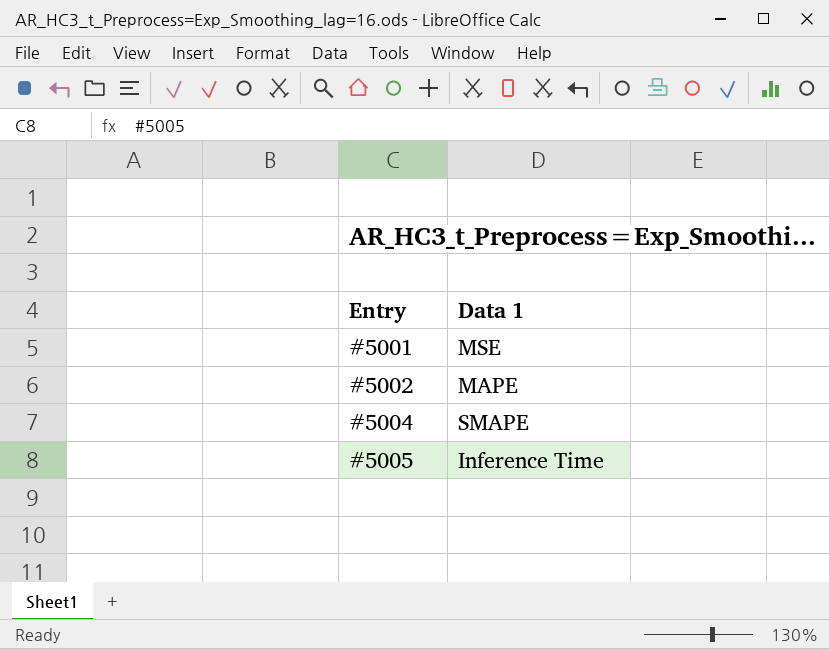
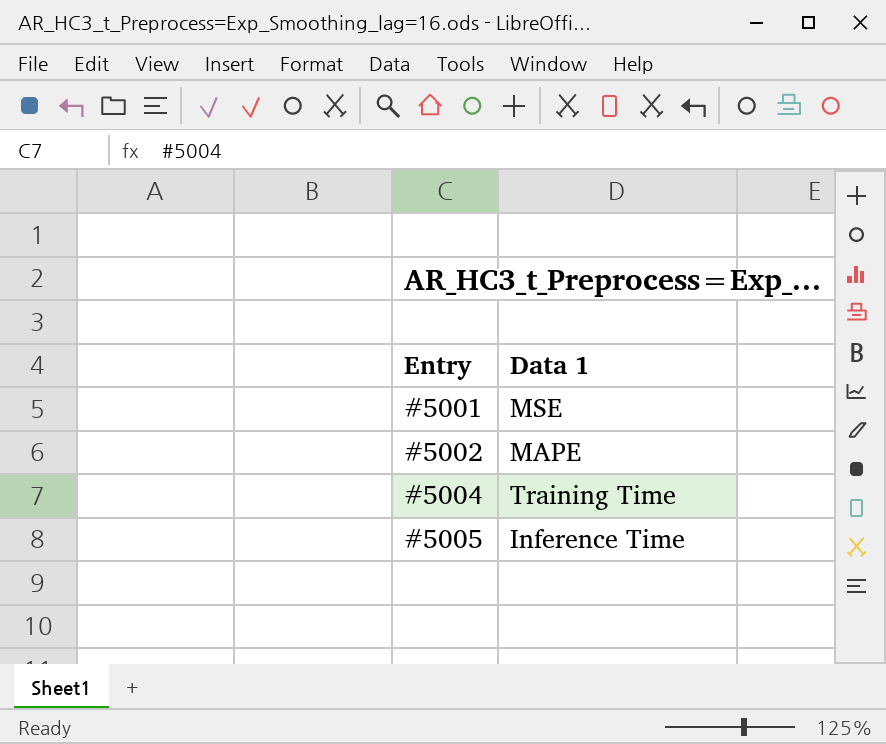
#5004 | Data 1: SMAPE -> Training Time

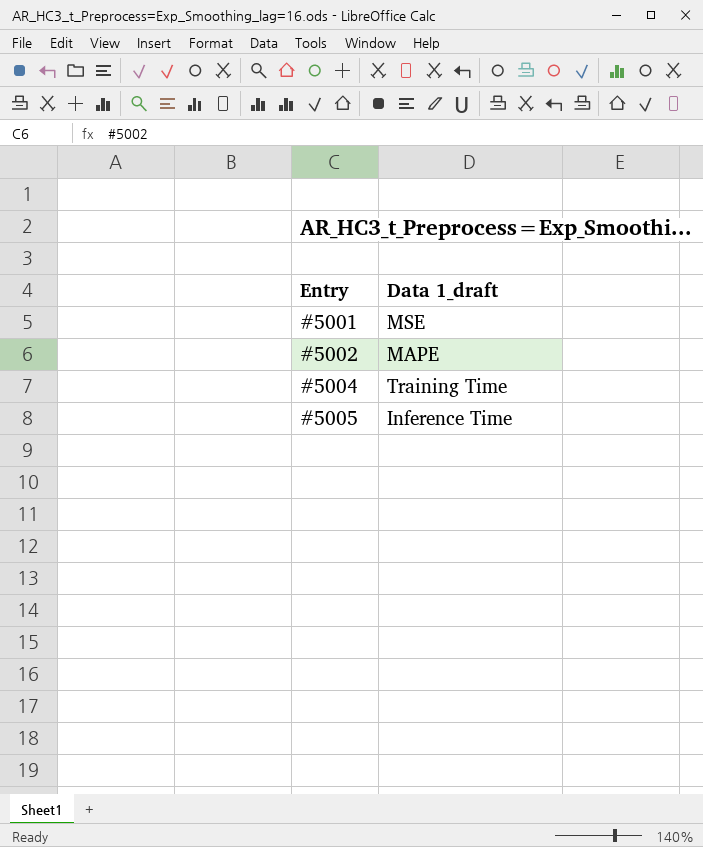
column name: Data 1 -> Data 1_draft

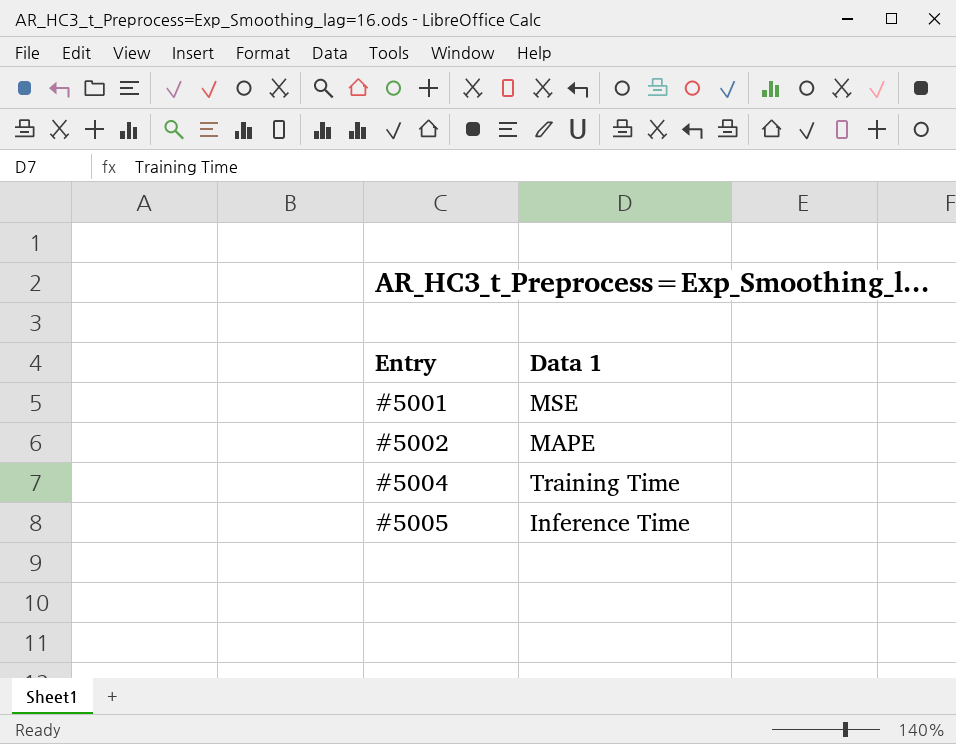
column name: Data 1_draft -> Data 1

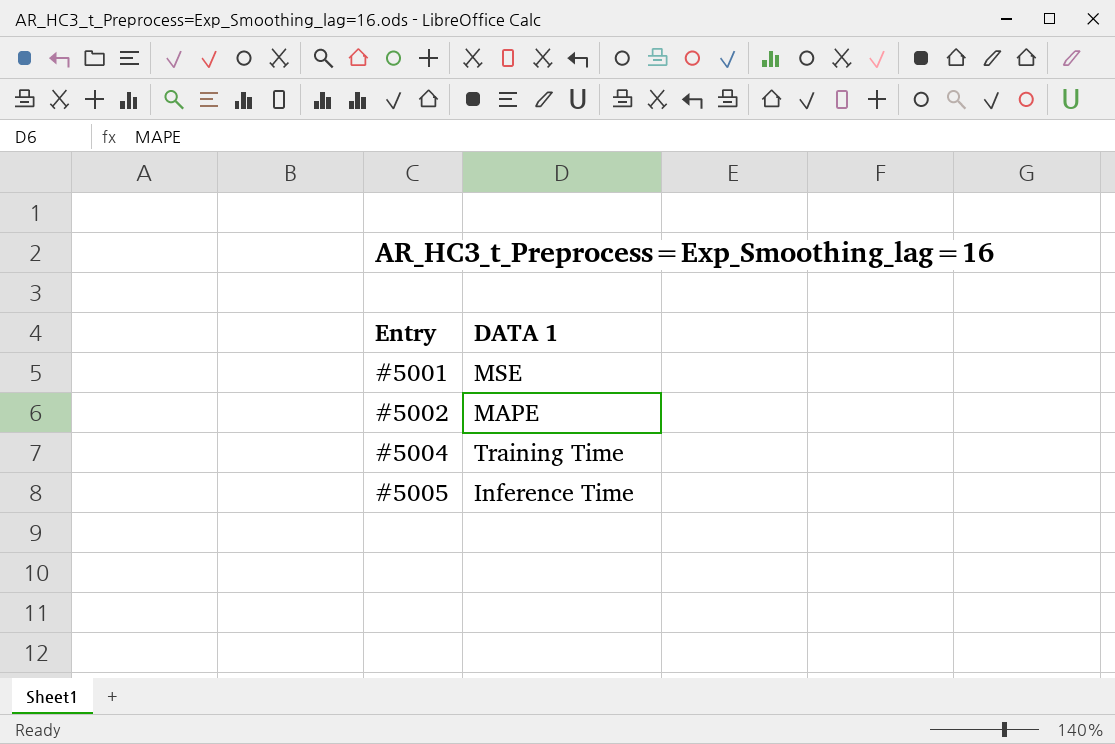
column name: Data 1 -> DATA 1

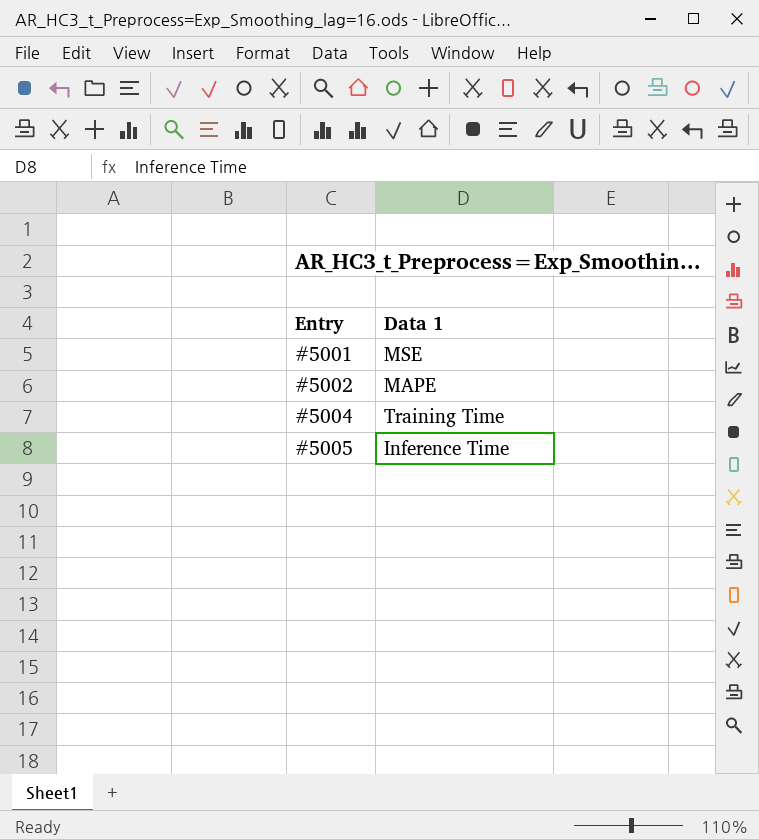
column name: DATA 1 -> Data 1

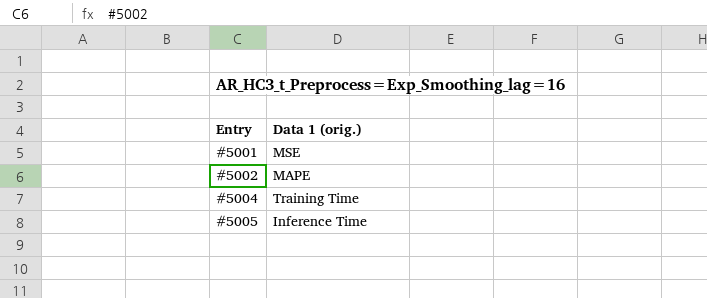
column name: Data 1 -> Data 1 (orig.)

